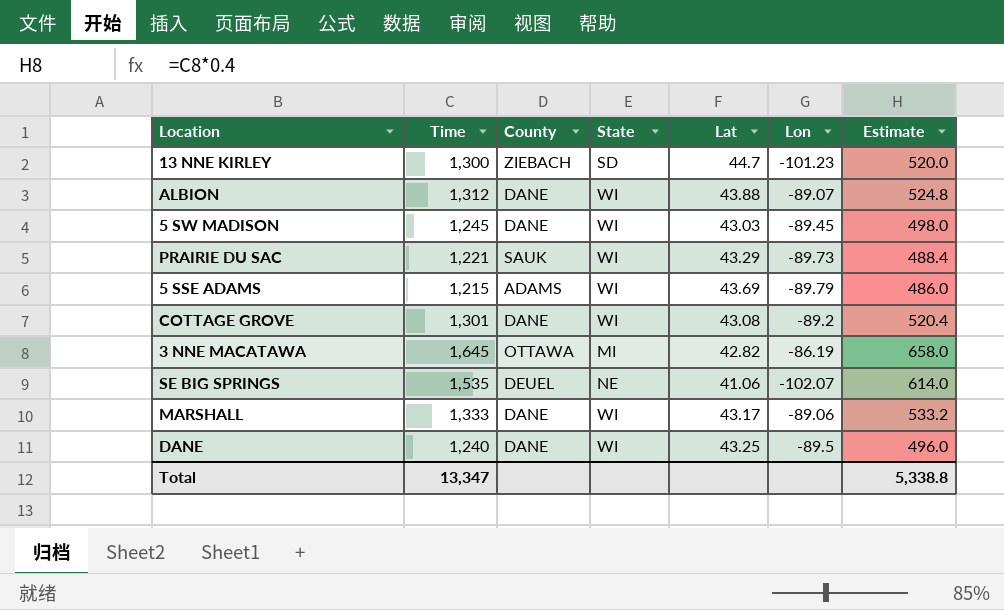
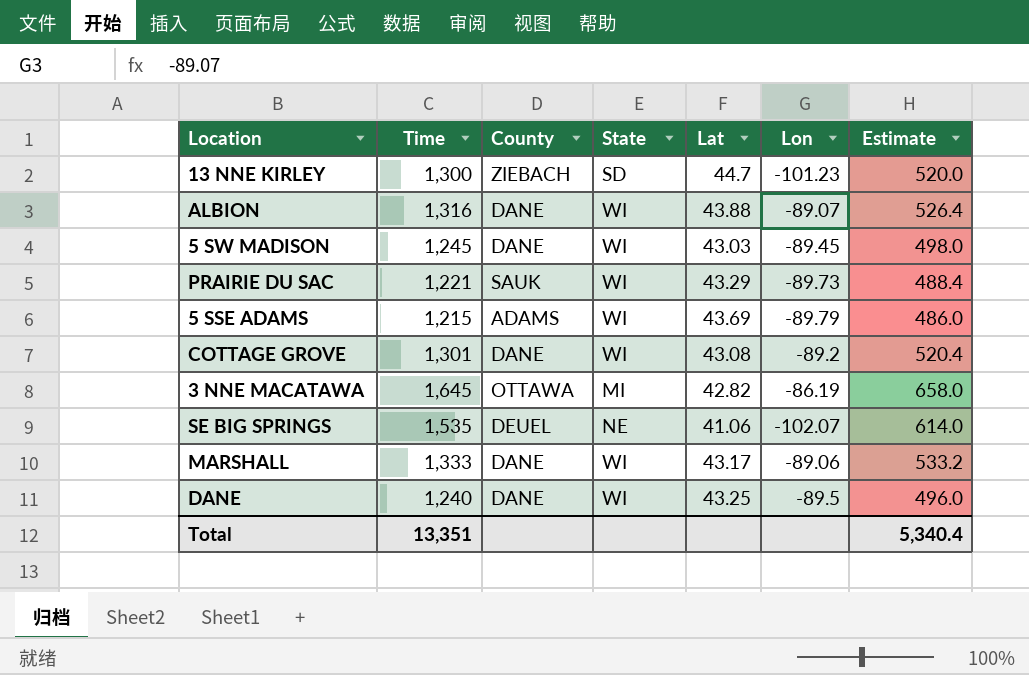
ALBION | Time: 1,312 -> 1,316
ALBION | Estimate: 524.8 -> 526.4
Total | Time: 13,347 -> 13,351
Total | Estimate: 5,338.8 -> 5,340.4

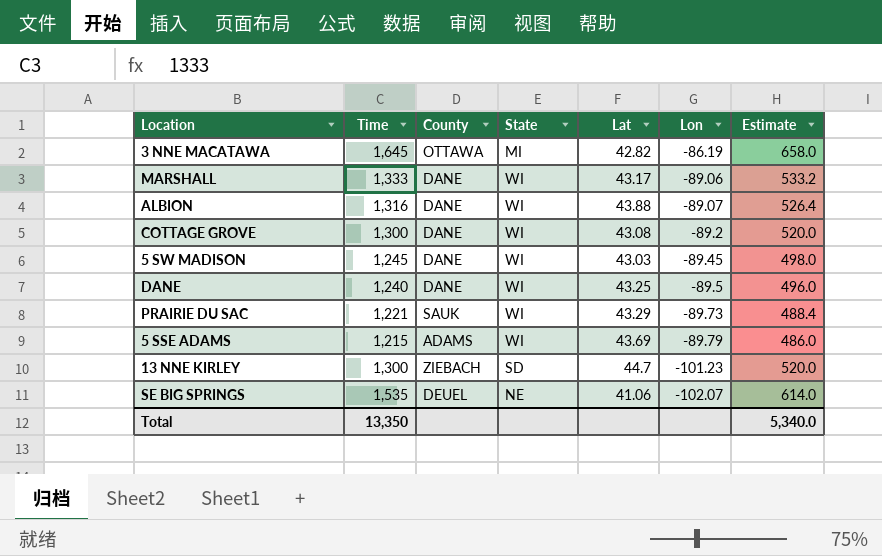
row order: none -> Lon descending
COTTAGE GROVE | Time: 1,301 -> 1,300
COTTAGE GROVE | Estimate: 520.4 -> 520.0
Total | Time: 13,351 -> 13,350
Total | Estimate: 5,340.4 -> 5,340.0

